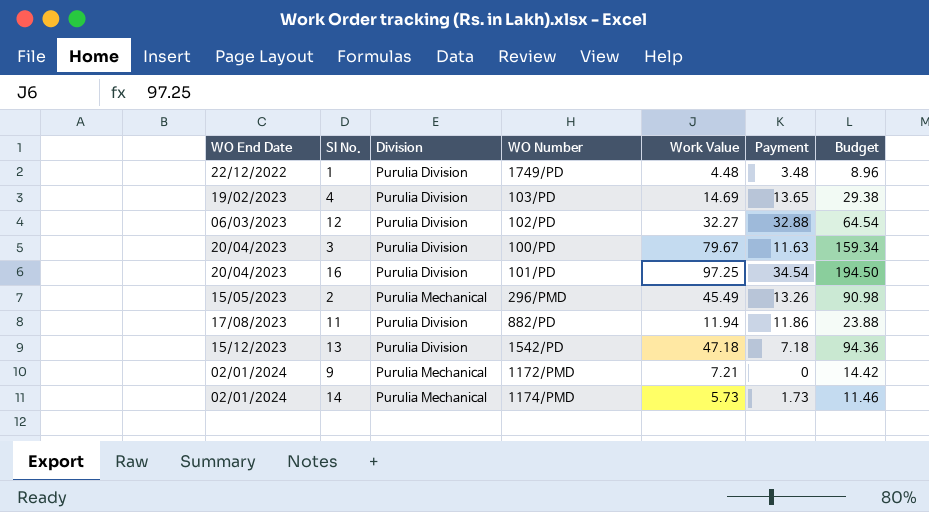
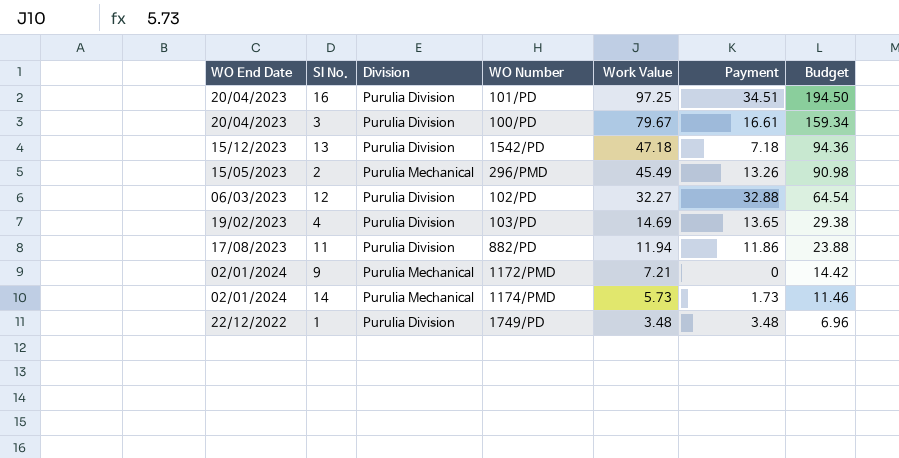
row order: WO End Date ascending -> Work Value descending
16 | Payment: 34.54 -> 34.51
3 | Payment: 11.63 -> 16.61
1 | Work Value: 4.48 -> 3.48
1 | Budget: 8.96 -> 6.96

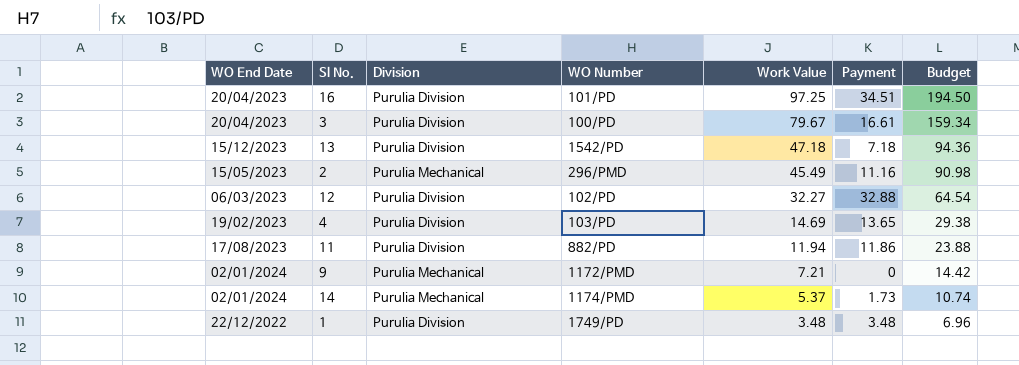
2 | Payment: 13.26 -> 11.16
14 | Work Value: 5.73 -> 5.37
14 | Budget: 11.46 -> 10.74

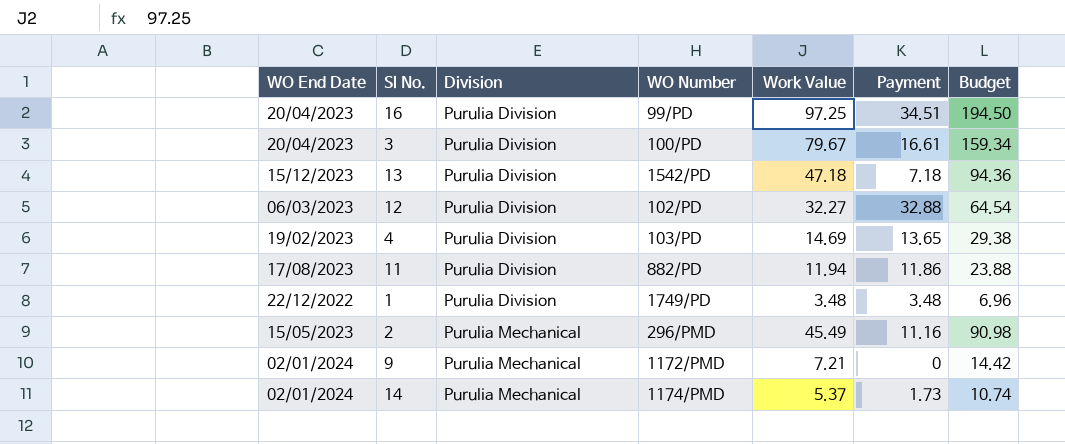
row order: Work Value descending -> Division ascending
16 | WO Number: 101/PD -> 99/PD

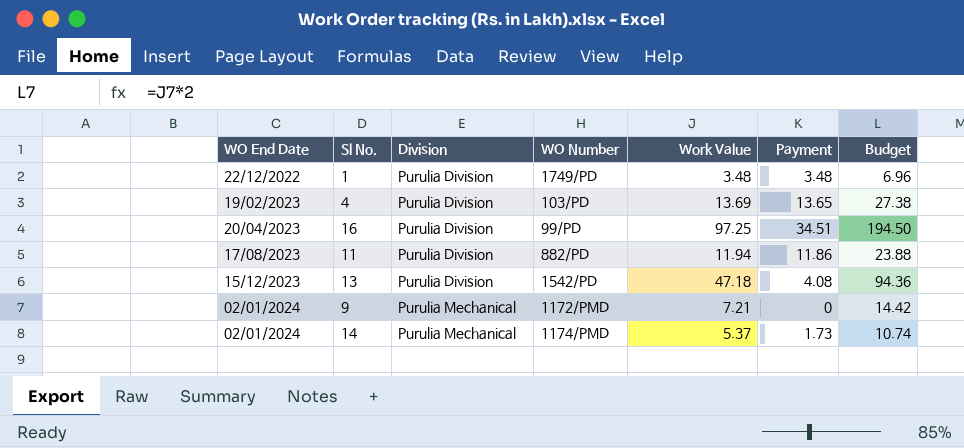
row order: Division ascending -> WO End Date ascending
row 3: 20/04/2023 | Purulia Division | 100/PD | 79.67 | 16.61 | 159.34 -> none
row 12: 06/03/2023 | Purulia Division | 102/PD | 32.27 | 32.88 | 64.54 -> none
row 2: 15/05/2023 | Purulia Mechanical | 296/PMD | 45.49 | 11.16 | 90.98 -> none
4 | Work Value: 14.69 -> 13.69
4 | Budget: 29.38 -> 27.38
13 | Payment: 7.18 -> 4.08

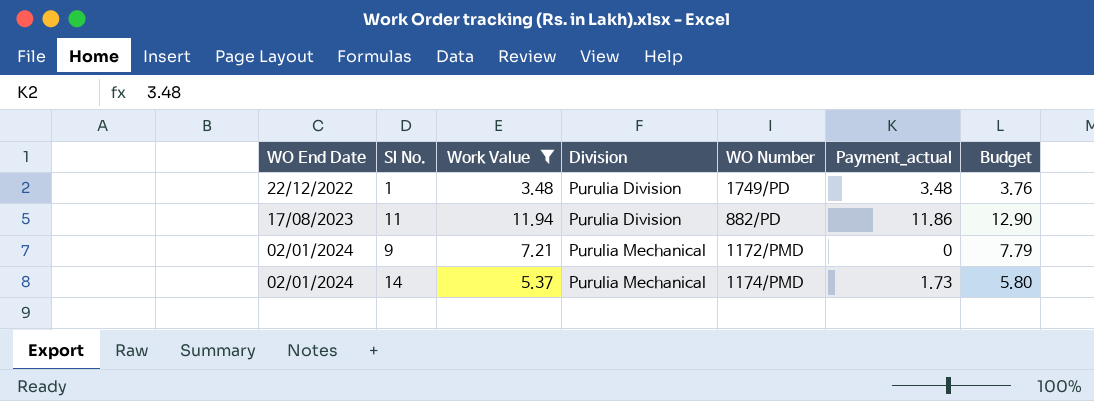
filter: none -> Work Value <= 11.94
column Work Value | position: 5 -> 3
column name: Payment -> Payment_actual
column Budget | formula: [Work Value] * 2 -> [Work Value] * 1.08

